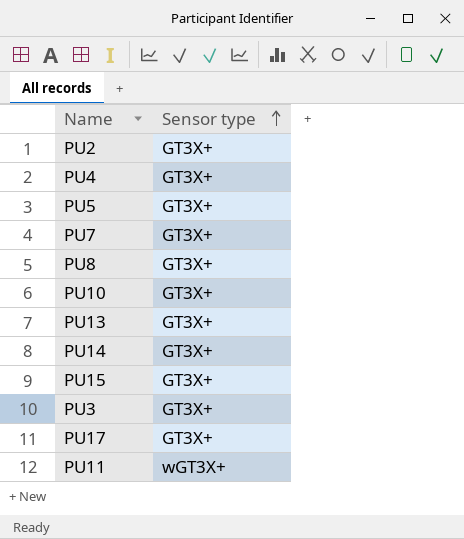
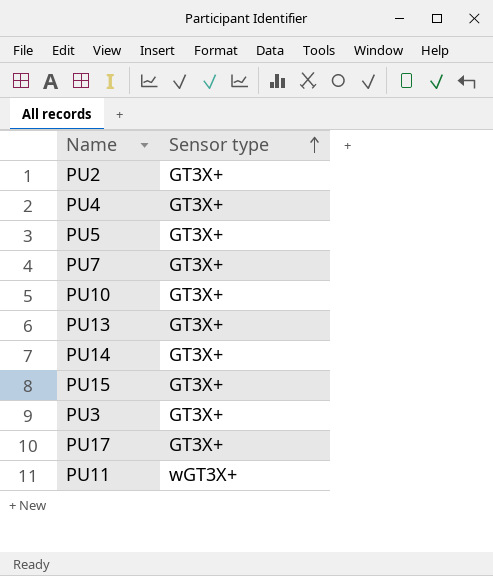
row PU8: GT3X+ -> none

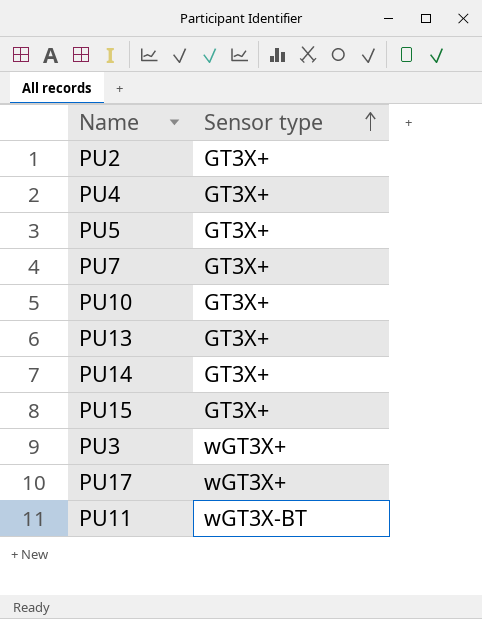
PU3 | Sensor type: GT3X+ -> wGT3X+
PU17 | Sensor type: GT3X+ -> wGT3X+
PU11 | Sensor type: wGT3X+ -> wGT3X-BT

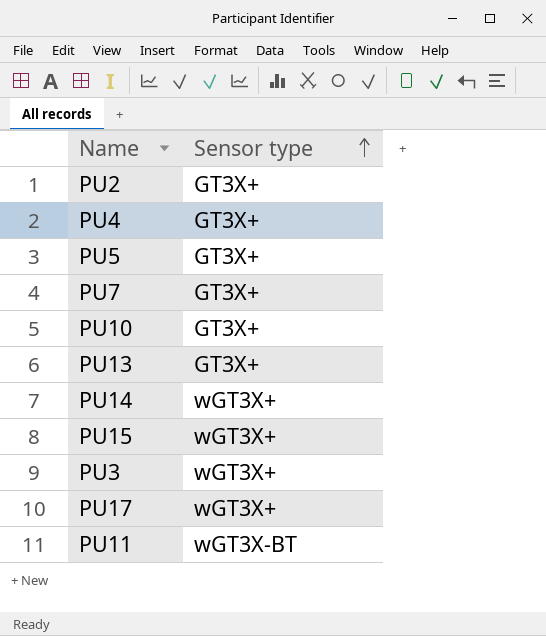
PU14 | Sensor type: GT3X+ -> wGT3X+
PU15 | Sensor type: GT3X+ -> wGT3X+

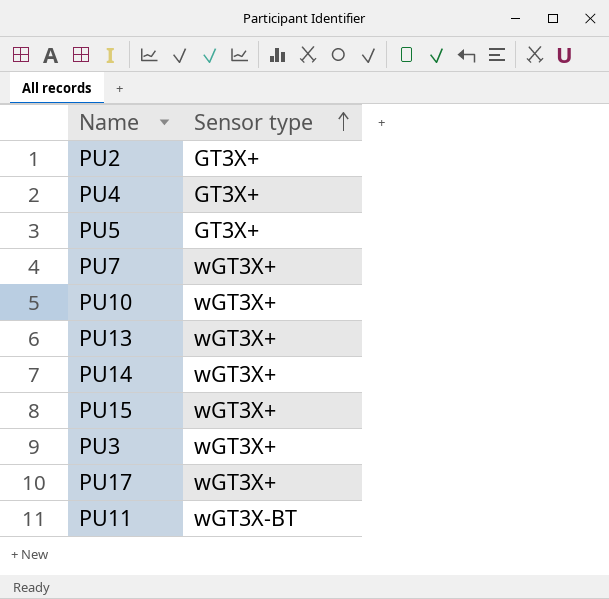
PU7 | Sensor type: GT3X+ -> wGT3X+
PU10 | Sensor type: GT3X+ -> wGT3X+
PU13 | Sensor type: GT3X+ -> wGT3X+

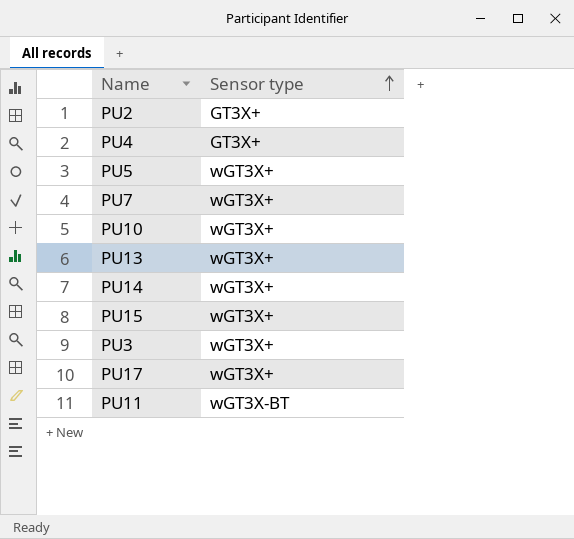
PU5 | Sensor type: GT3X+ -> wGT3X+

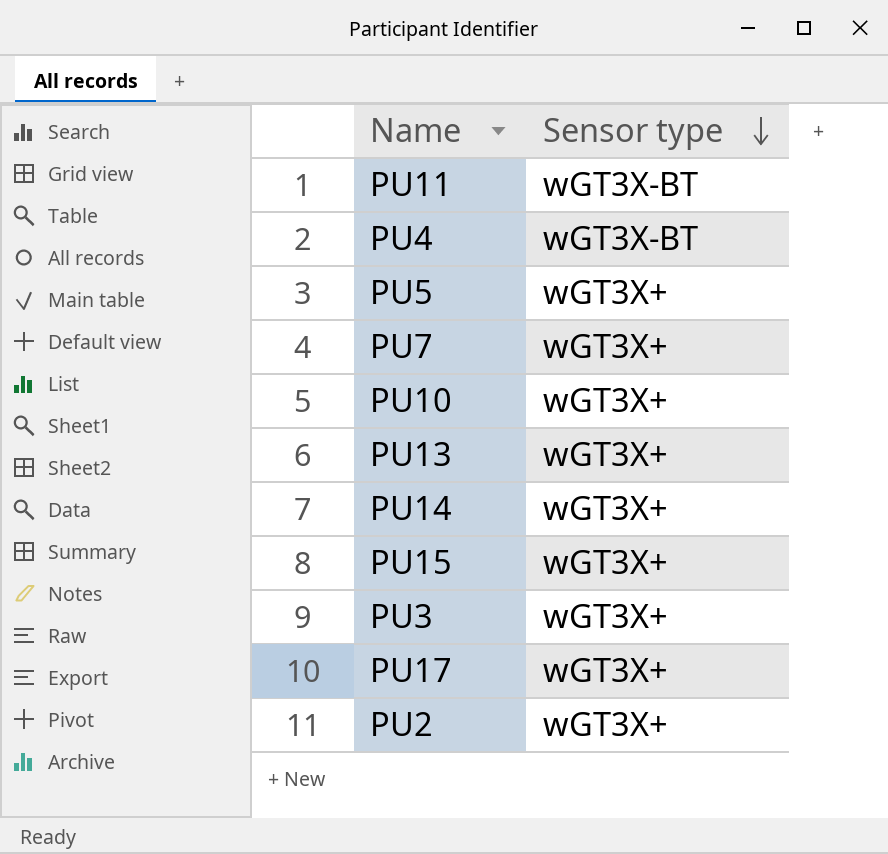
row order: Sensor type ascending -> Sensor type descending
PU4 | Sensor type: GT3X+ -> wGT3X-BT
PU2 | Sensor type: GT3X+ -> wGT3X+

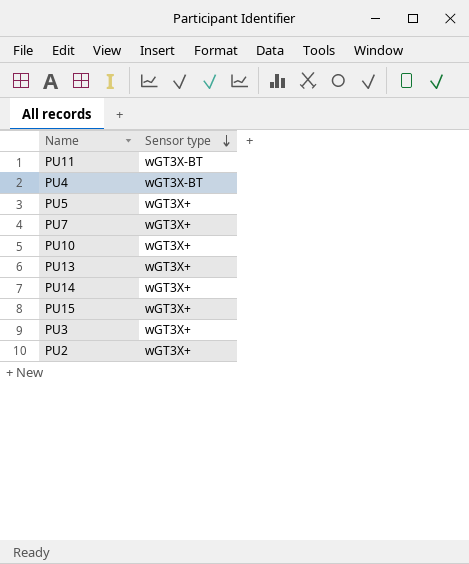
row PU17: wGT3X+ -> none

